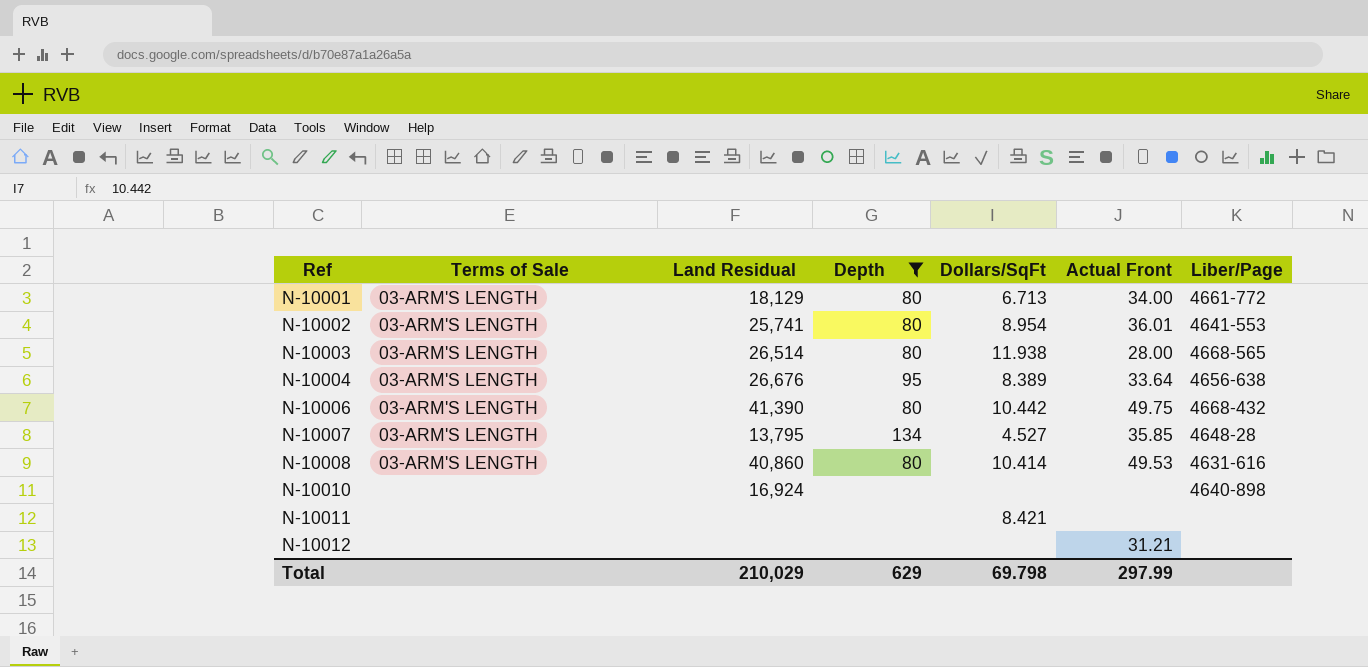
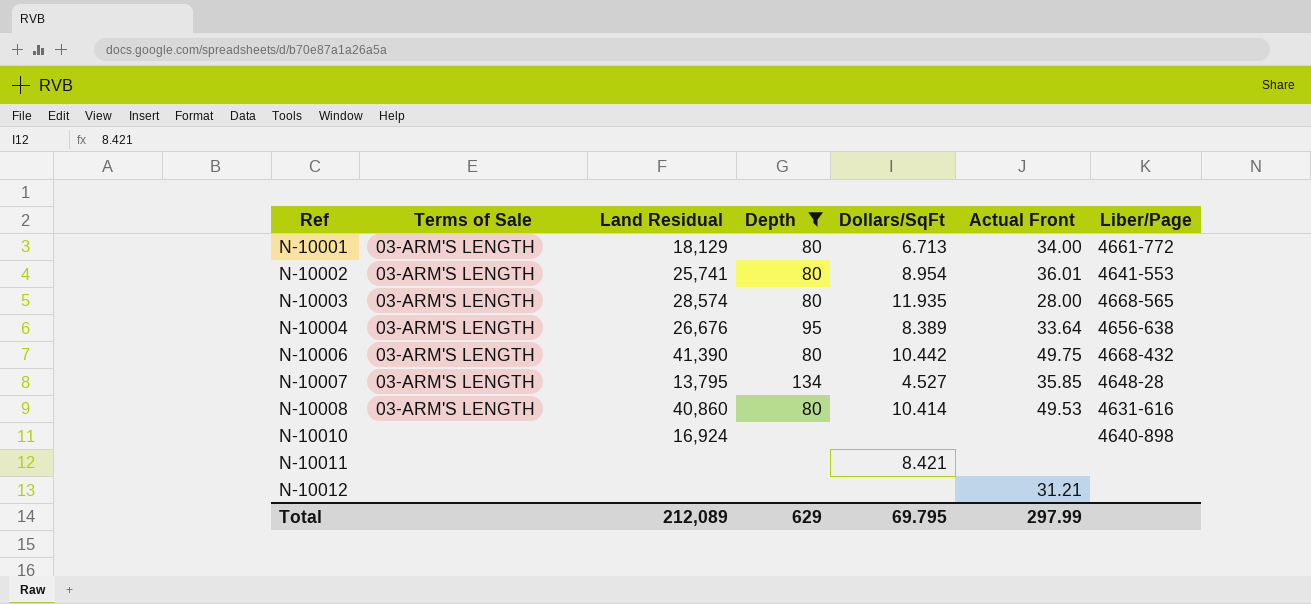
N-10003 | Land Residual: 26,514 -> 28,574
N-10003 | Dollars/SqFt: 11.938 -> 11.935
Total | Land Residual: 210,029 -> 212,089
Total | Dollars/SqFt: 69.798 -> 69.795

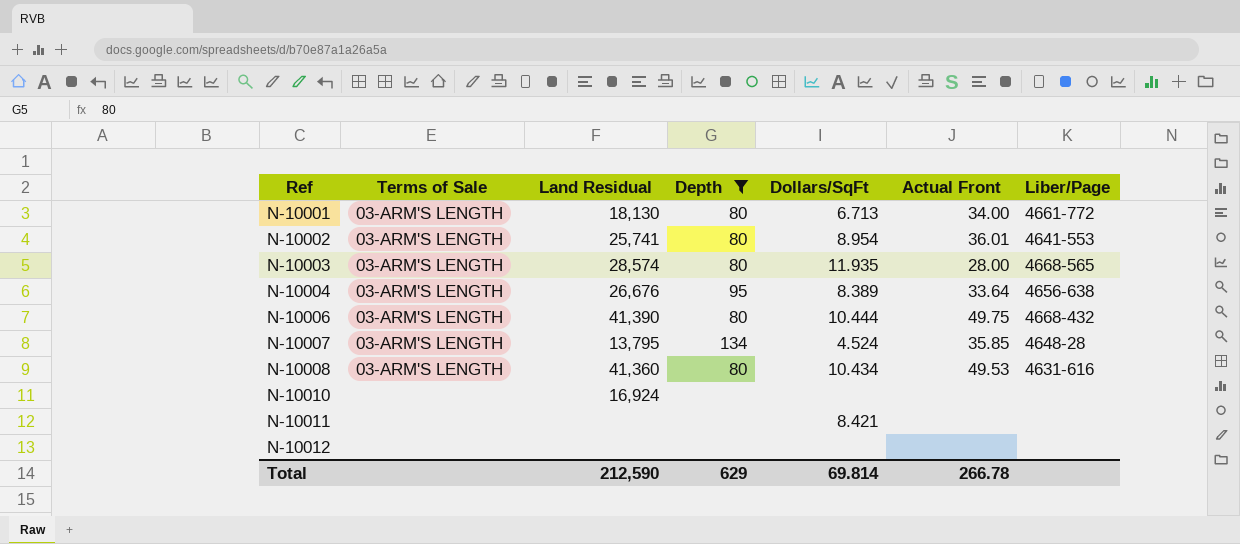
N-10001 | Land Residual: 18,129 -> 18,130
N-10006 | Dollars/SqFt: 10.442 -> 10.444
N-10007 | Dollars/SqFt: 4.527 -> 4.524
N-10008 | Land Residual: 40,860 -> 41,360
N-10008 | Dollars/SqFt: 10.414 -> 10.434
N-10010 | Liber/Page: 4640-898 -> none
N-10012 | Actual Front: 31.21 -> none
Total | Land Residual: 212,089 -> 212,590
Total | Dollars/SqFt: 69.795 -> 69.814
Total | Actual Front: 297.99 -> 266.78

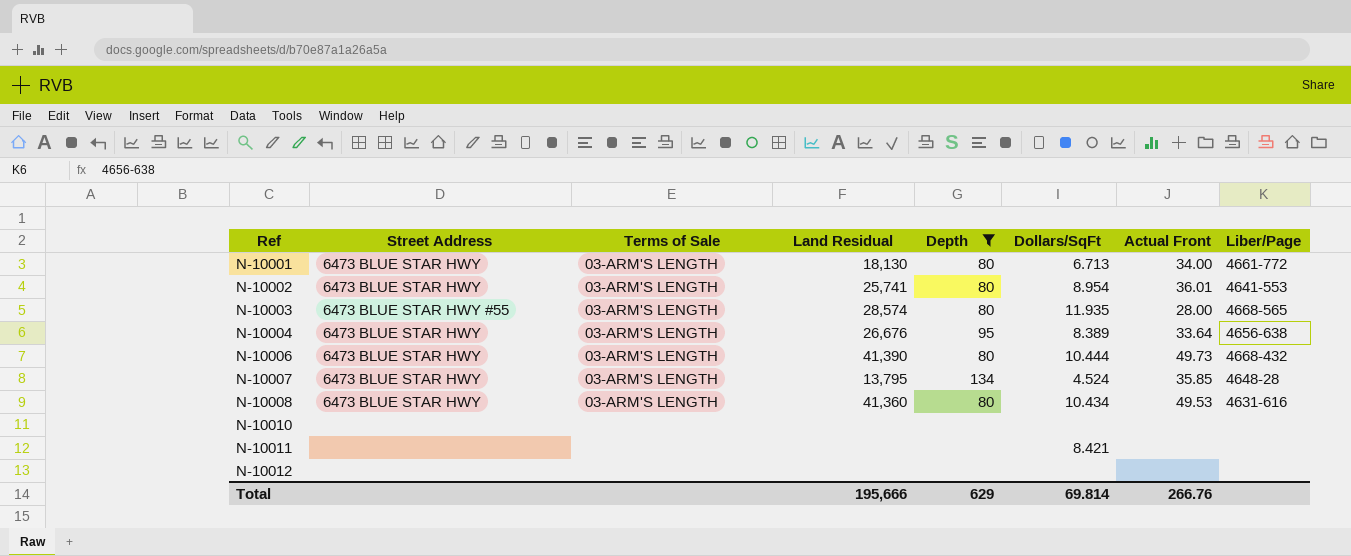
column Street Address | position: none -> 2
N-10006 | Actual Front: 49.75 -> 49.73
N-10010 | Land Residual: 16,924 -> none
Total | Land Residual: 212,590 -> 195,666
Total | Actual Front: 266.78 -> 266.76

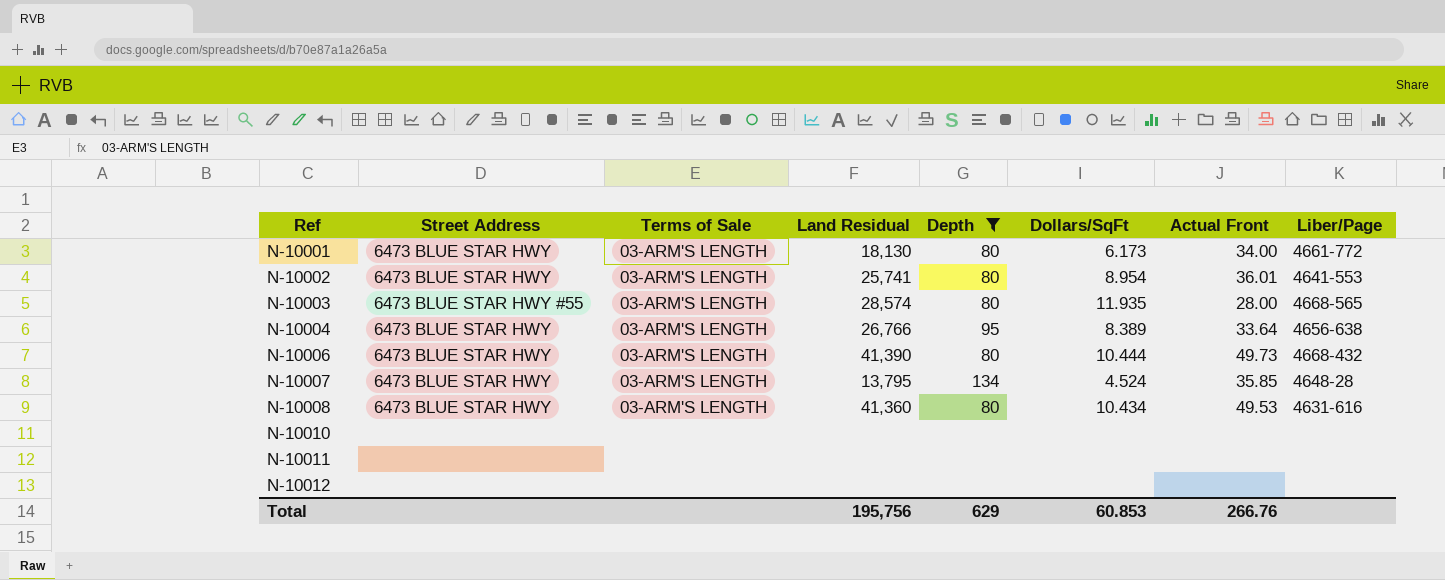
N-10001 | Dollars/SqFt: 6.713 -> 6.173
N-10004 | Land Residual: 26,676 -> 26,766
N-10011 | Dollars/SqFt: 8.421 -> none
Total | Land Residual: 195,666 -> 195,756
Total | Dollars/SqFt: 69.814 -> 60.853

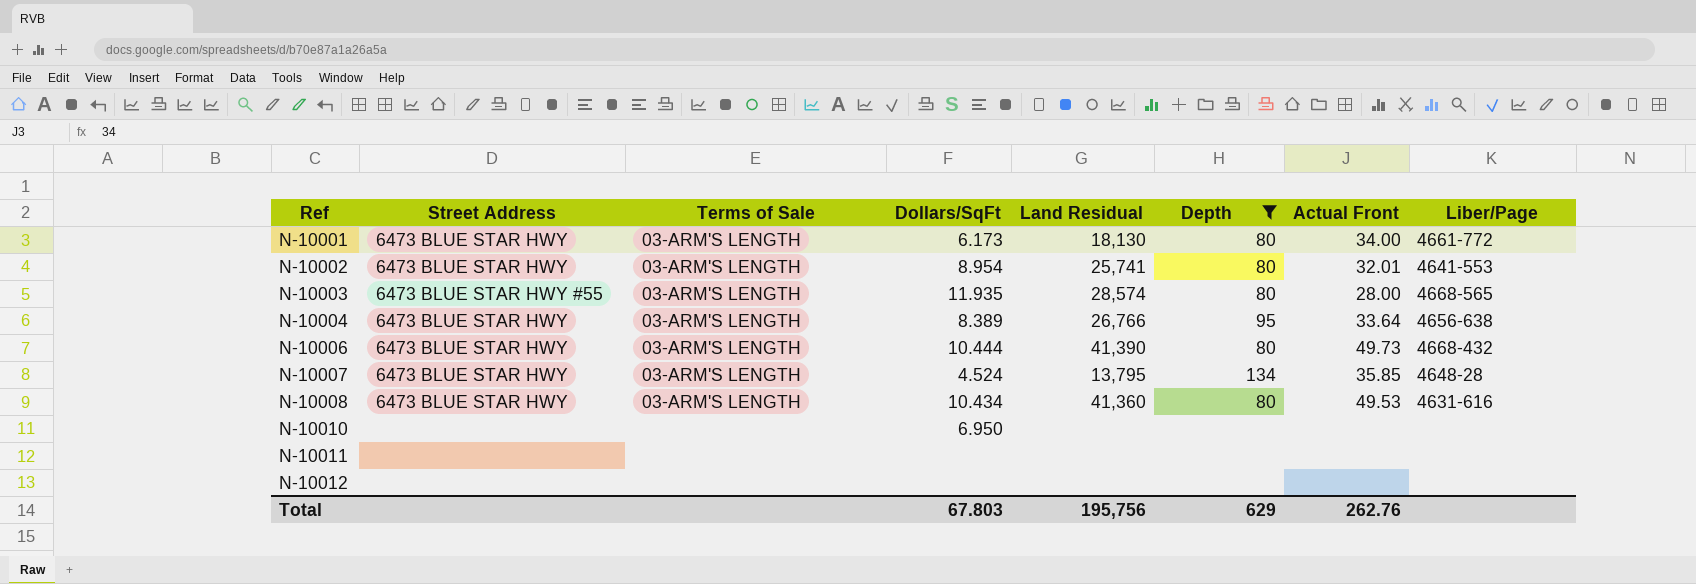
column Dollars/SqFt | position: 6 -> 4
N-10002 | Actual Front: 36.01 -> 32.01
N-10010 | Dollars/SqFt: none -> 6.950
Total | Dollars/SqFt: 60.853 -> 67.803
Total | Actual Front: 266.76 -> 262.76

